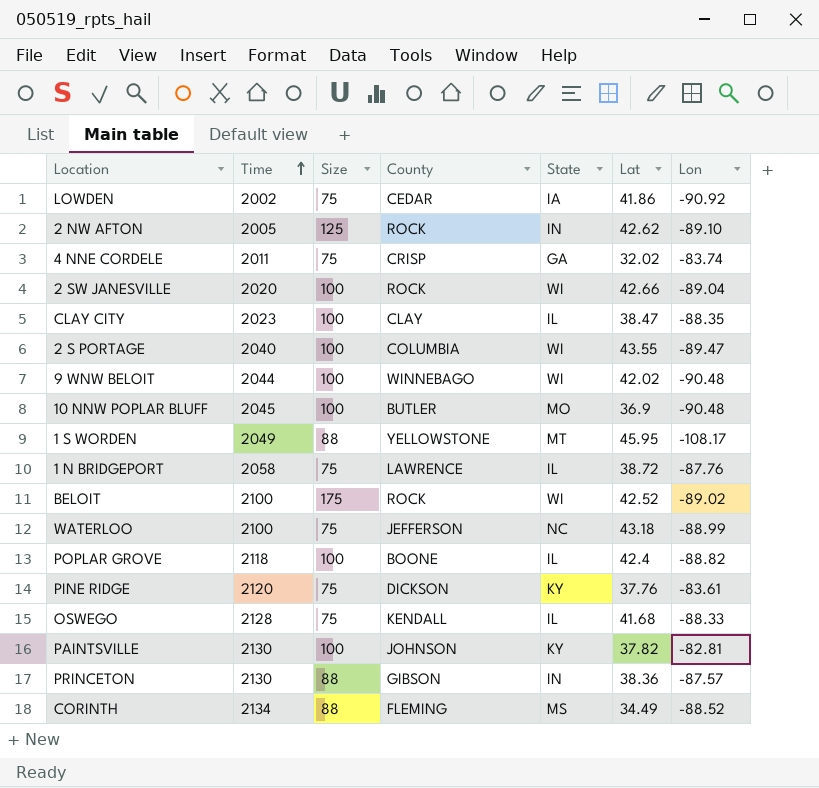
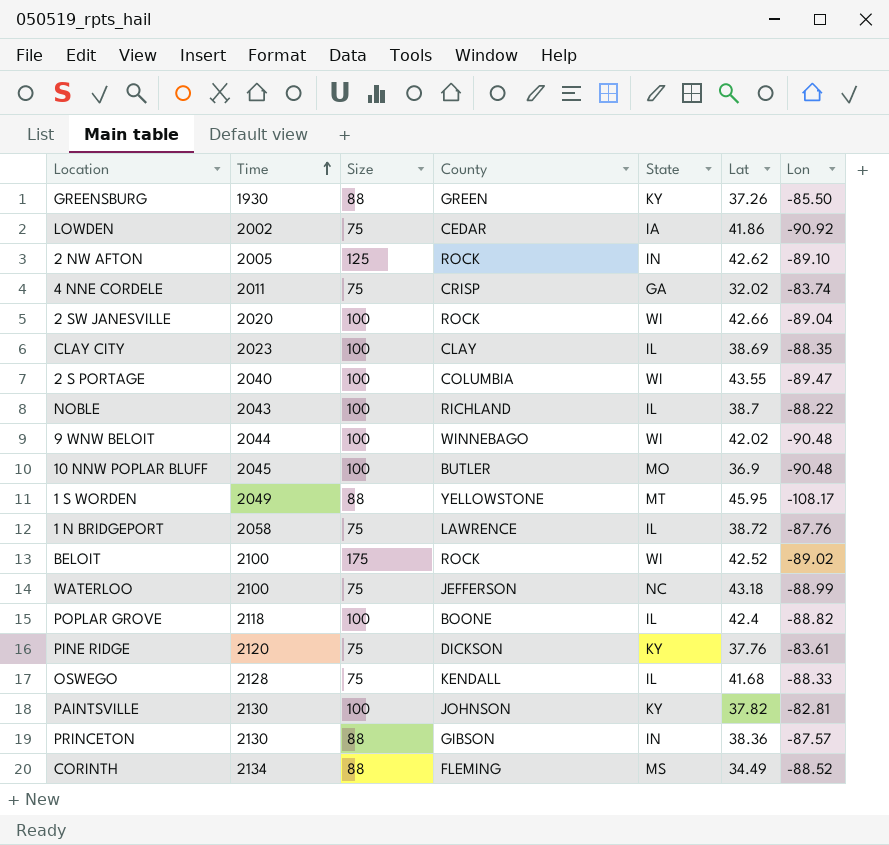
row GREENSBURG: none -> 1930 | 88 | GREEN | KY | 37.26 | -85.50
CLAY CITY | Lat: 38.47 -> 38.69
row NOBLE: none -> 2043 | 100 | RICHLAND | IL | 38.7 | -88.22

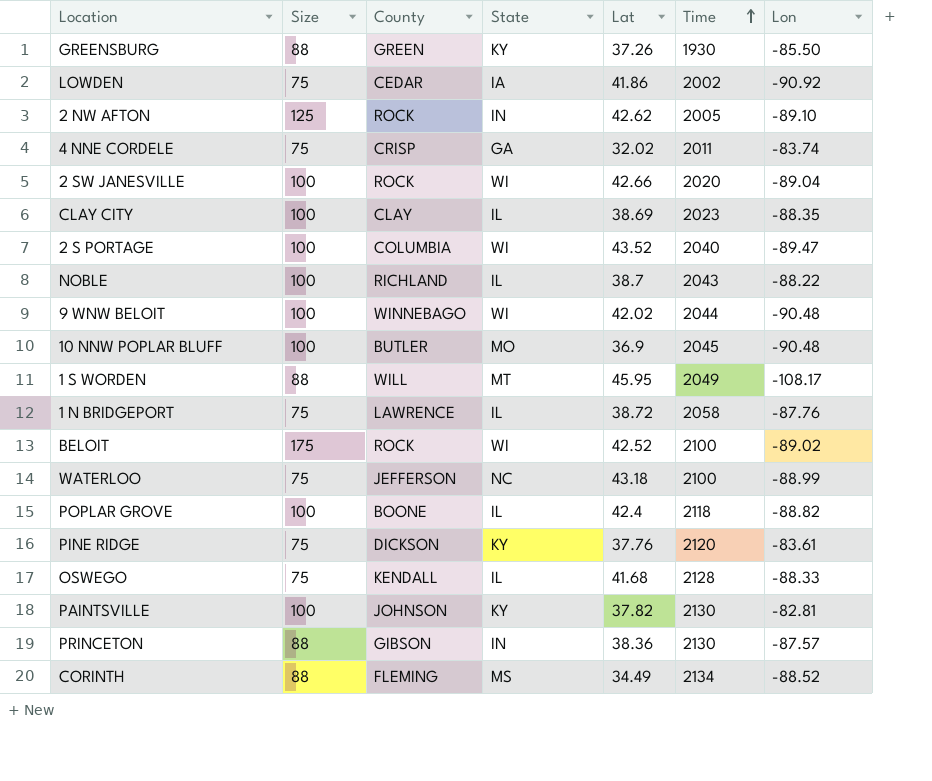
column Time | position: 2 -> 6
2 S PORTAGE | Lat: 43.55 -> 43.52
1 S WORDEN | County: YELLOWSTONE -> WILL

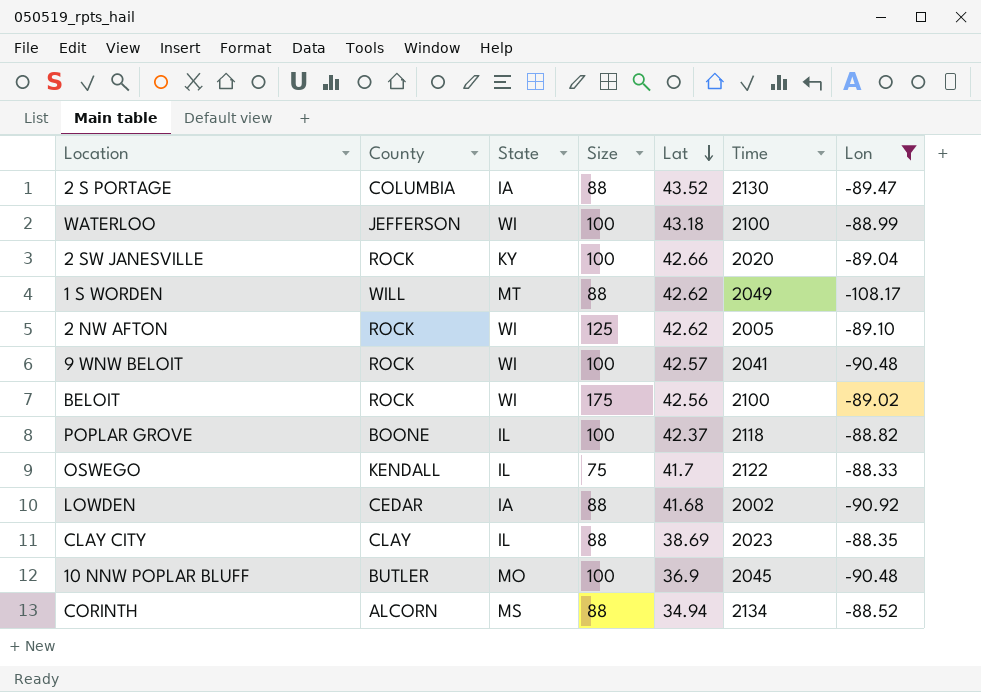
filter: none -> Lon <= -88.33
row order: Time ascending -> Lat descending
column Size | position: 2 -> 4
2 S PORTAGE | State: WI -> IA
2 S PORTAGE | Size: 100 -> 88
2 S PORTAGE | Time: 2040 -> 2130
WATERLOO | State: NC -> WI
WATERLOO | Size: 75 -> 100
2 SW JANESVILLE | State: WI -> KY
1 S WORDEN | Lat: 45.95 -> 42.62
2 NW AFTON | State: IN -> WI
9 WNW BELOIT | County: WINNEBAGO -> ROCK
9 WNW BELOIT | Lat: 42.02 -> 42.57
9 WNW BELOIT | Time: 2044 -> 2041
BELOIT | Lat: 42.52 -> 42.56
POPLAR GROVE | Lat: 42.4 -> 42.37
OSWEGO | Lat: 41.68 -> 41.7
OSWEGO | Time: 2128 -> 2122
LOWDEN | Size: 75 -> 88
LOWDEN | Lat: 41.86 -> 41.68
CLAY CITY | Size: 100 -> 88
CORINTH | County: FLEMING -> ALCORN
CORINTH | Lat: 34.49 -> 34.94

